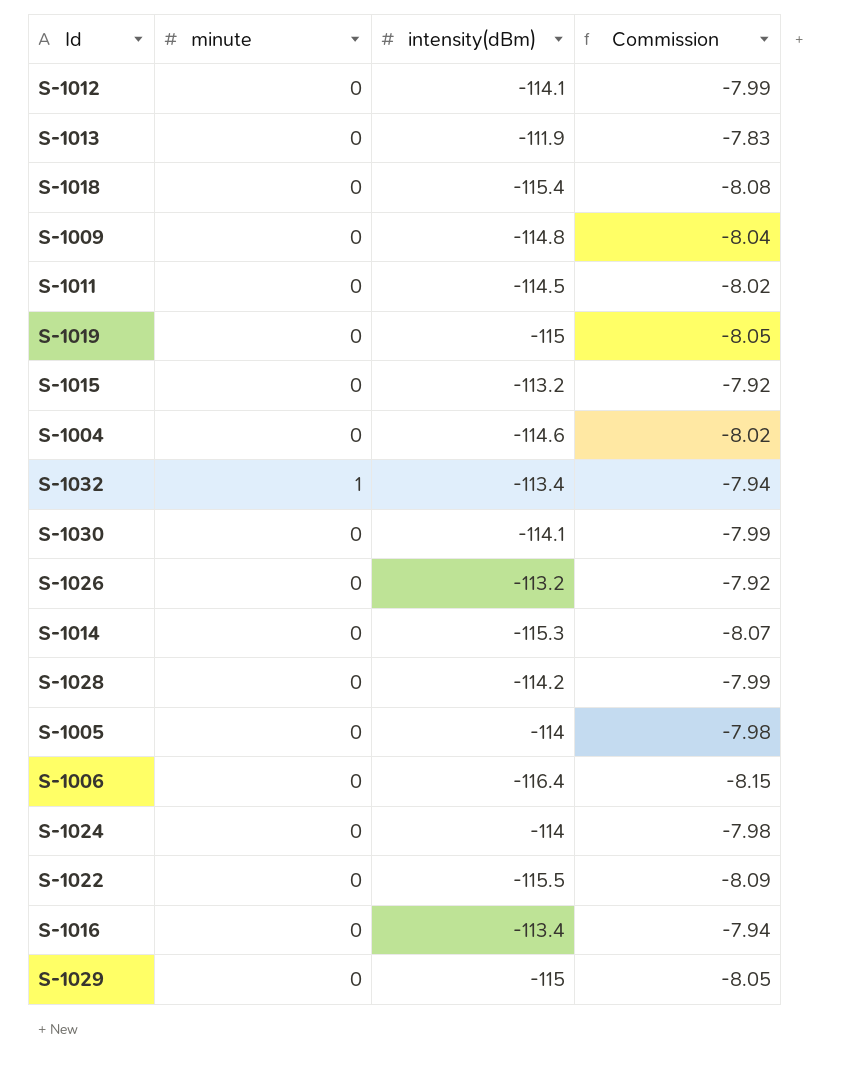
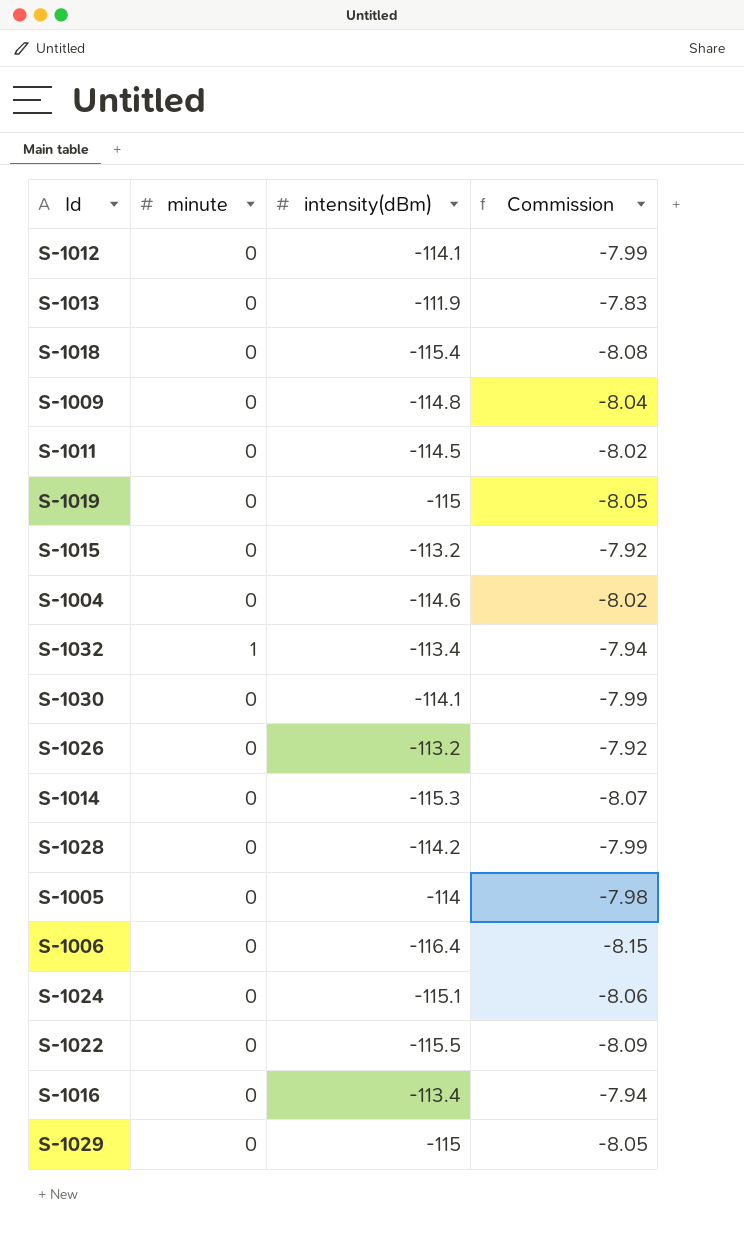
S-1024 | intensity(dBm): -114 -> -115.1
S-1024 | Commission: -7.98 -> -8.06

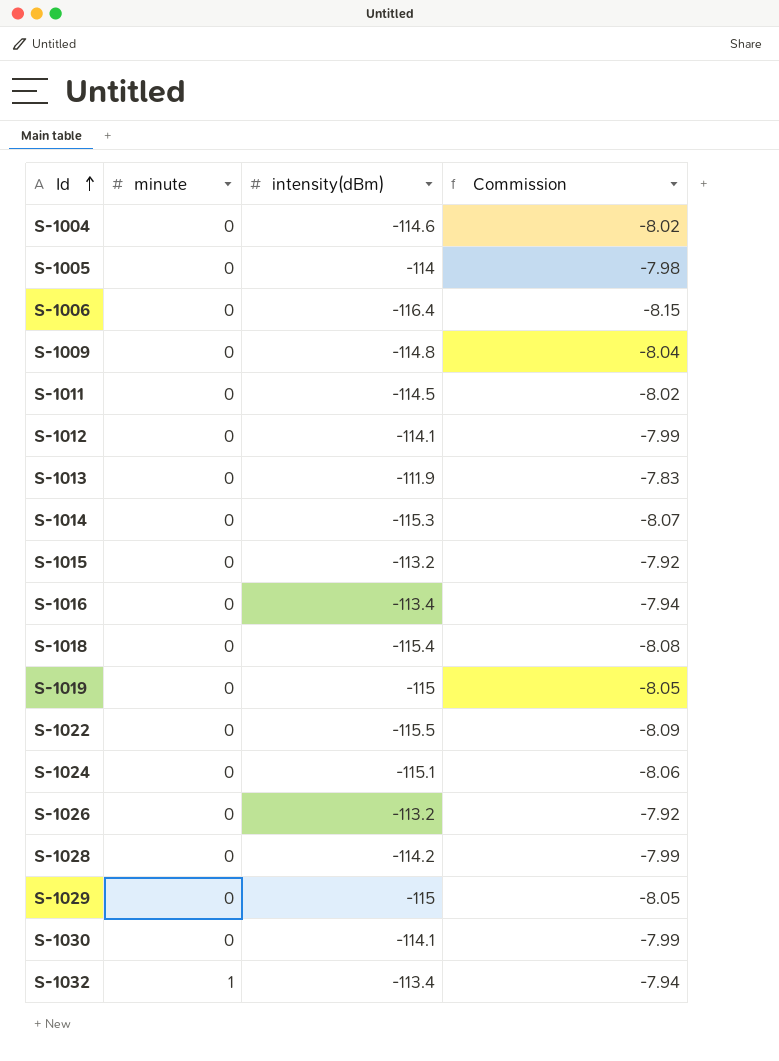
row order: none -> Id ascending

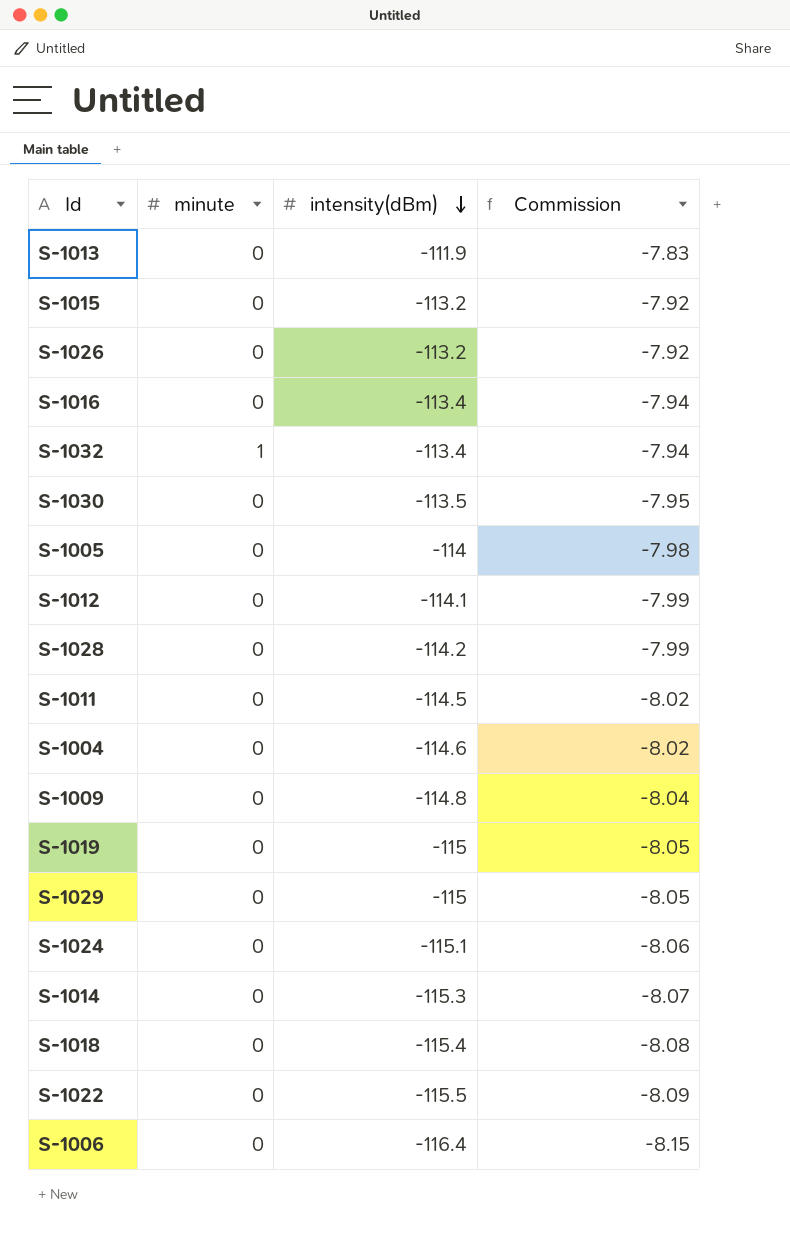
row order: Id ascending -> intensity(dBm) descending
S-1030 | intensity(dBm): -114.1 -> -113.5
S-1030 | Commission: -7.99 -> -7.95

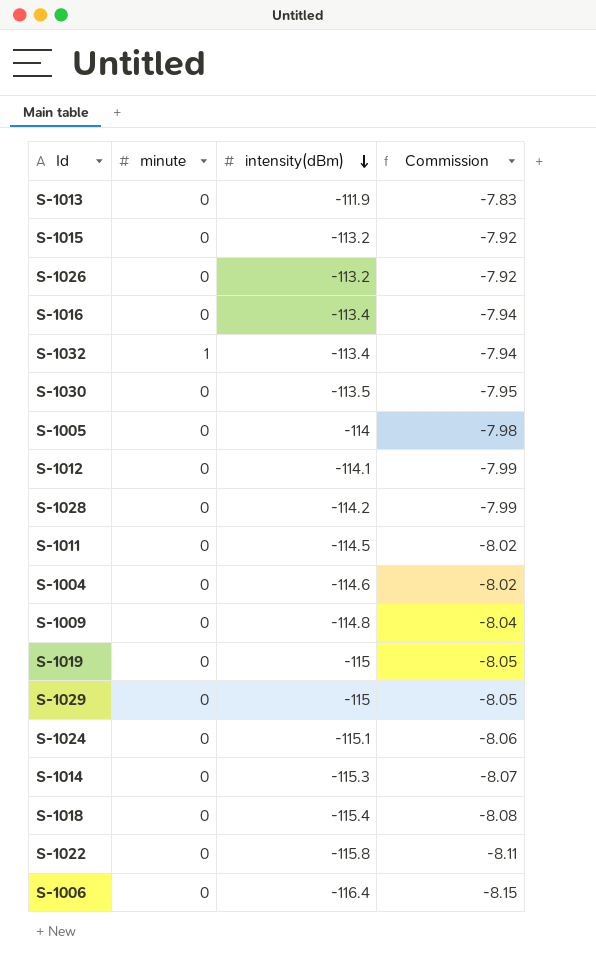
S-1022 | intensity(dBm): -115.5 -> -115.8
S-1022 | Commission: -8.09 -> -8.11

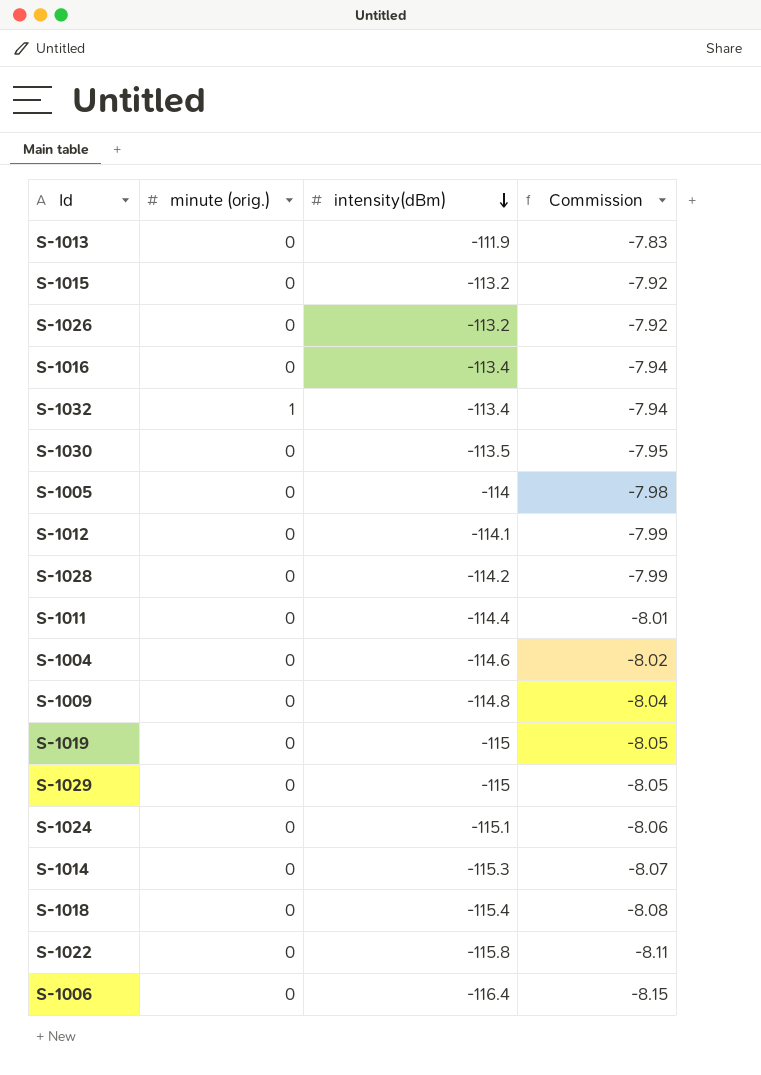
column name: minute -> minute (orig.)
S-1011 | intensity(dBm): -114.5 -> -114.4
S-1011 | Commission: -8.02 -> -8.01

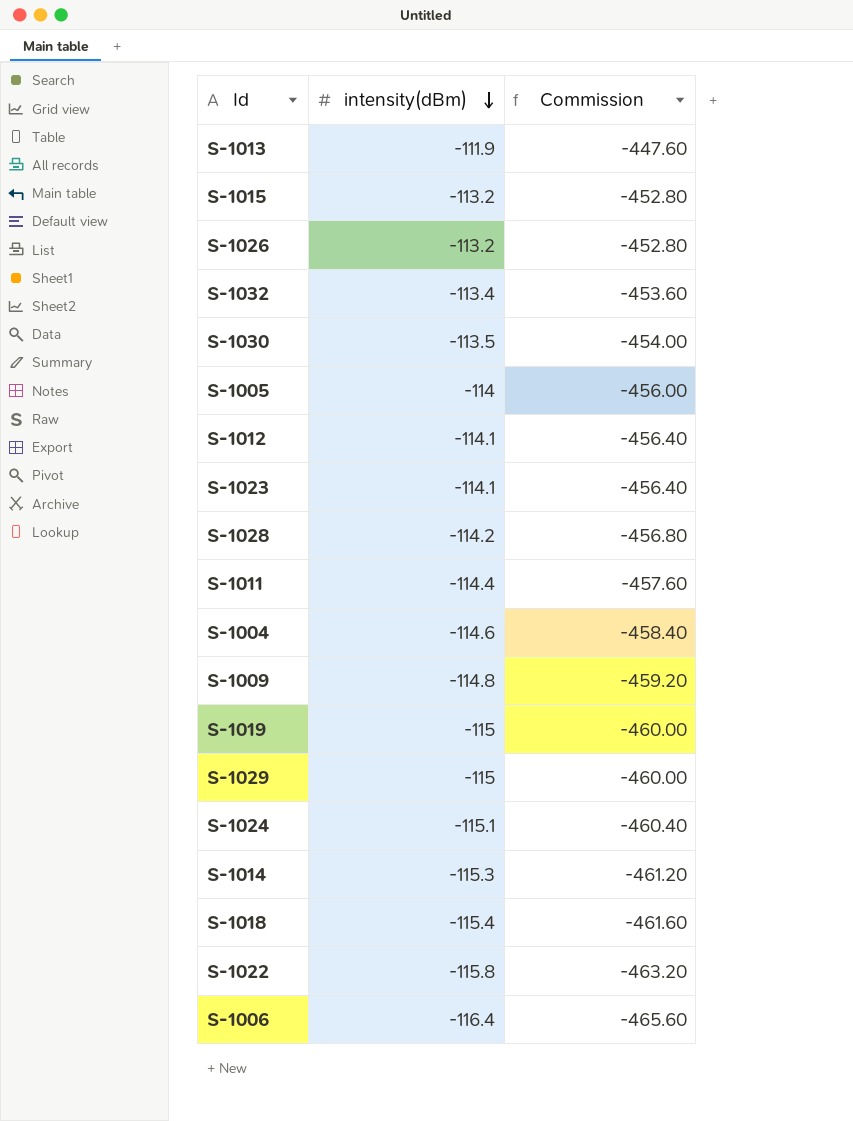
column minute (orig.) | position: 2 -> none
column Commission | formula: [intensity(dBm)] * 0.07 -> [intensity(dBm)] * 4
row S-1016: 0 | -113.4 | -7.94 -> none
row S-1023: none -> -114.1 | -456.40

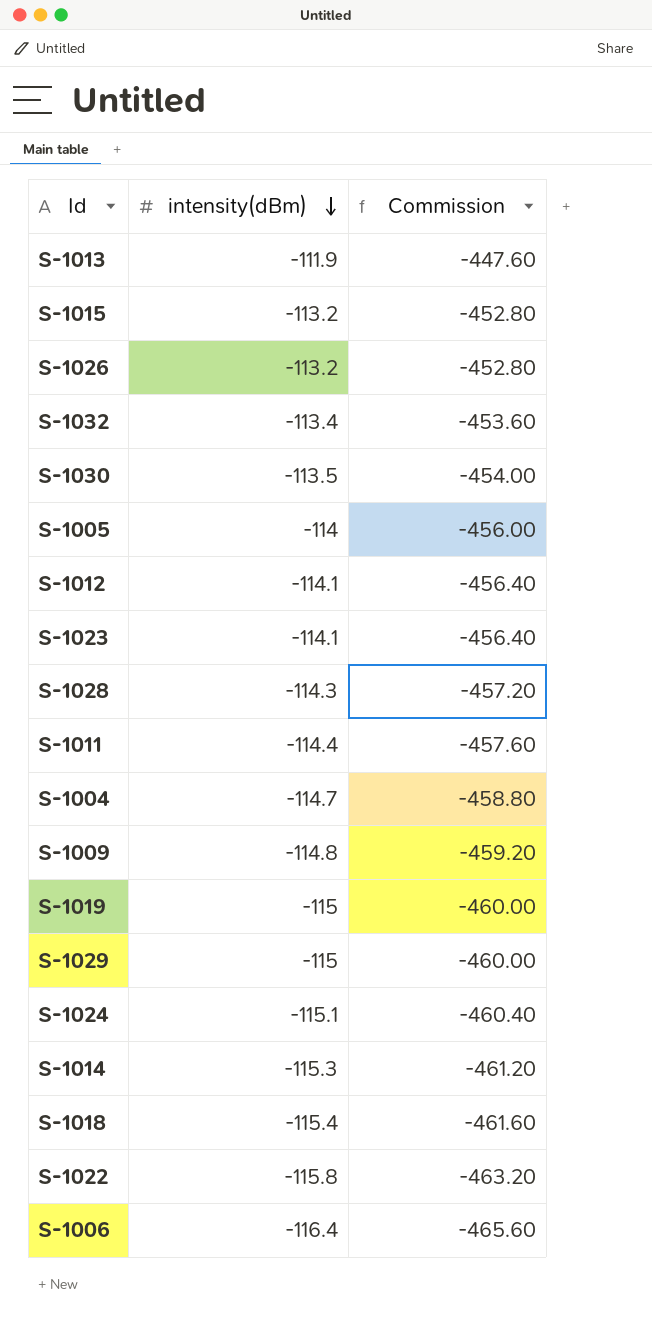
S-1028 | intensity(dBm): -114.2 -> -114.3
S-1028 | Commission: -456.80 -> -457.20
S-1004 | intensity(dBm): -114.6 -> -114.7
S-1004 | Commission: -458.40 -> -458.80

